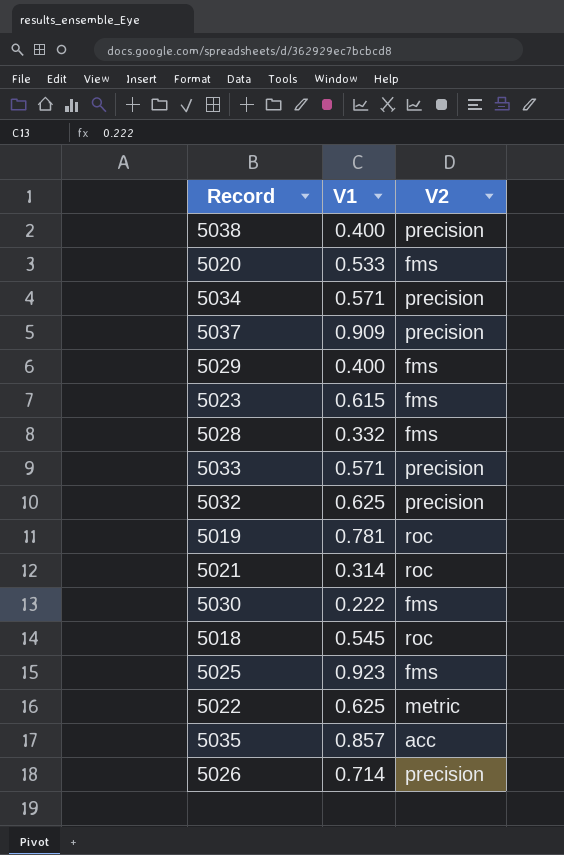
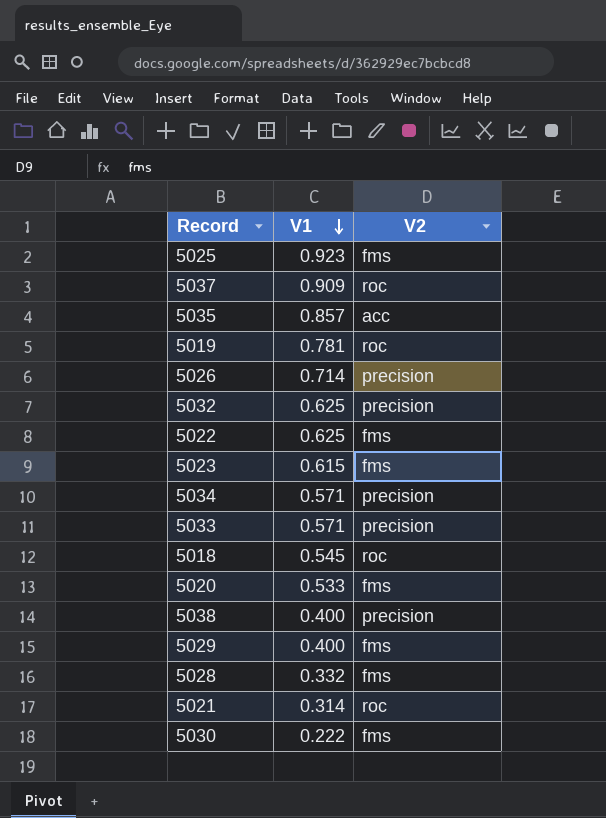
row order: none -> V1 descending
5037 | V2: precision -> roc
5022 | V2: metric -> fms

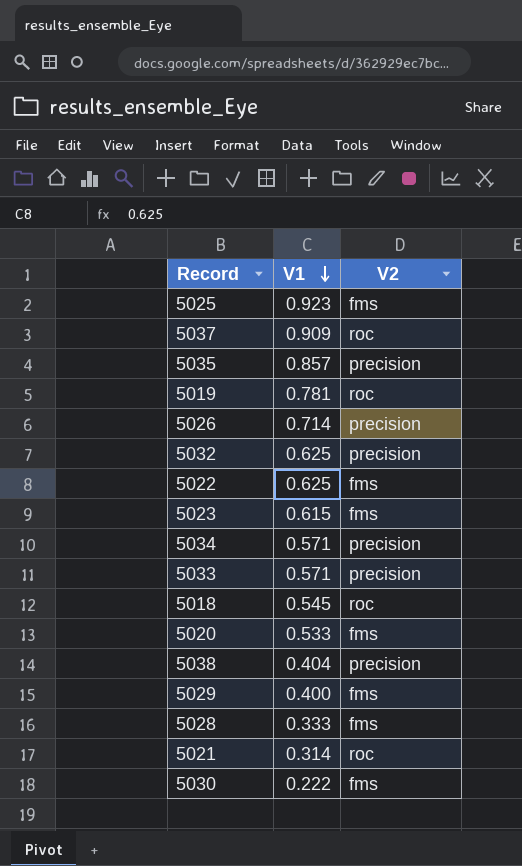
5035 | V2: acc -> precision
5038 | V1: 0.400 -> 0.404
5028 | V1: 0.332 -> 0.333

